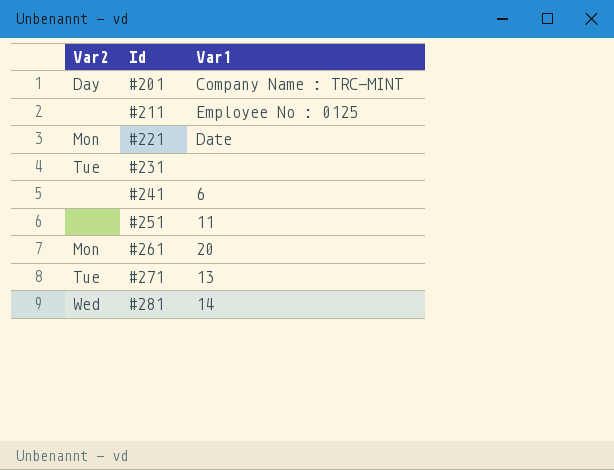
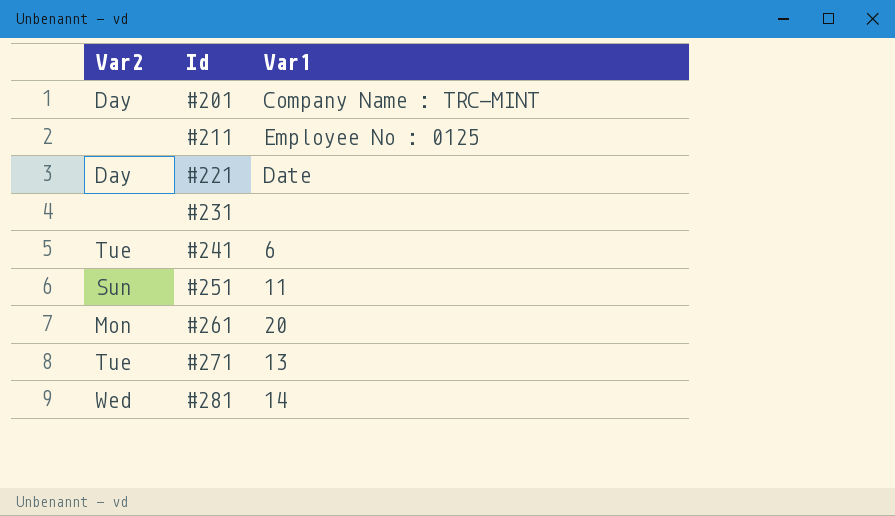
#221 | Var2: Mon -> Day
#231 | Var2: Tue -> none
#241 | Var2: none -> Tue
#251 | Var2: none -> Sun

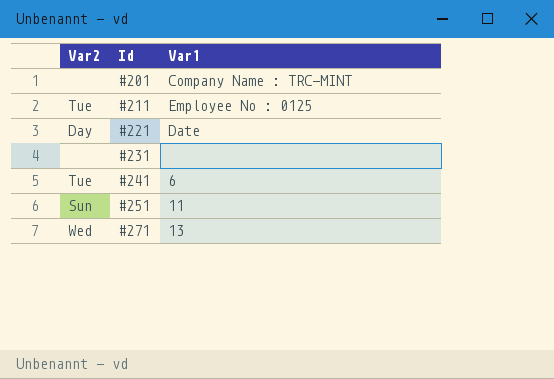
row #261: Mon | 20 -> none
row #281: Wed | 14 -> none
#201 | Var2: Day -> none
#211 | Var2: none -> Tue
#271 | Var2: Tue -> Wed

